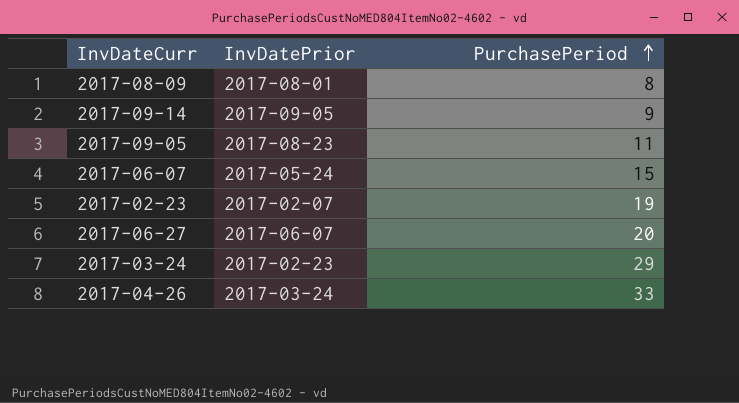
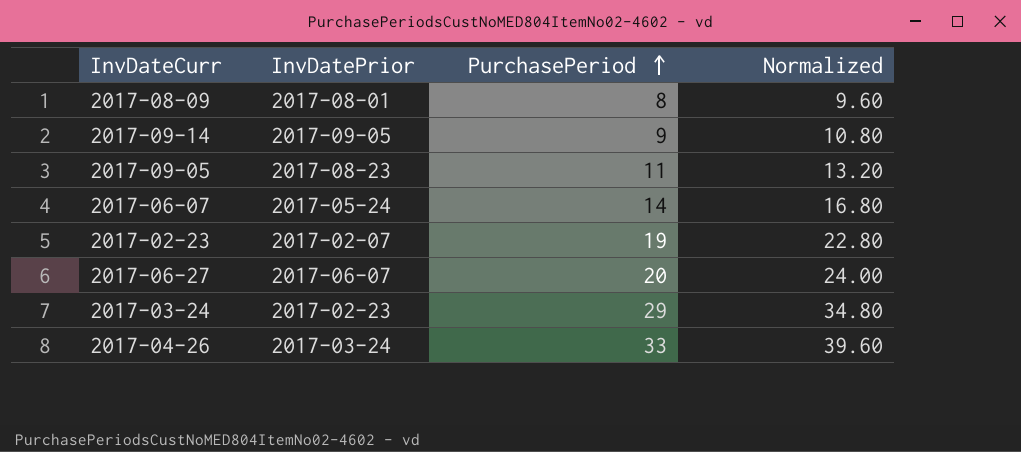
column Normalized | formula: none -> [PurchasePeriod] * 1.2
2017-06-07 | PurchasePeriod: 15 -> 14

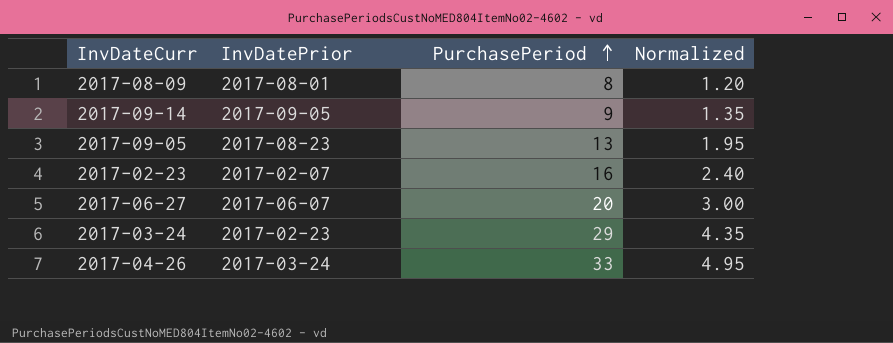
column Normalized | formula: [PurchasePeriod] * 1.2 -> [PurchasePeriod] * 0.15
row 2017-06-07: 2017-05-24 | 14 | 16.80 -> none
2017-09-05 | PurchasePeriod: 11 -> 13
2017-02-23 | PurchasePeriod: 19 -> 16

